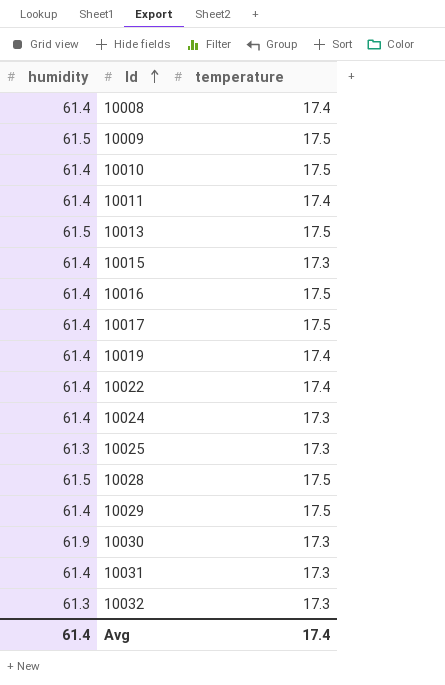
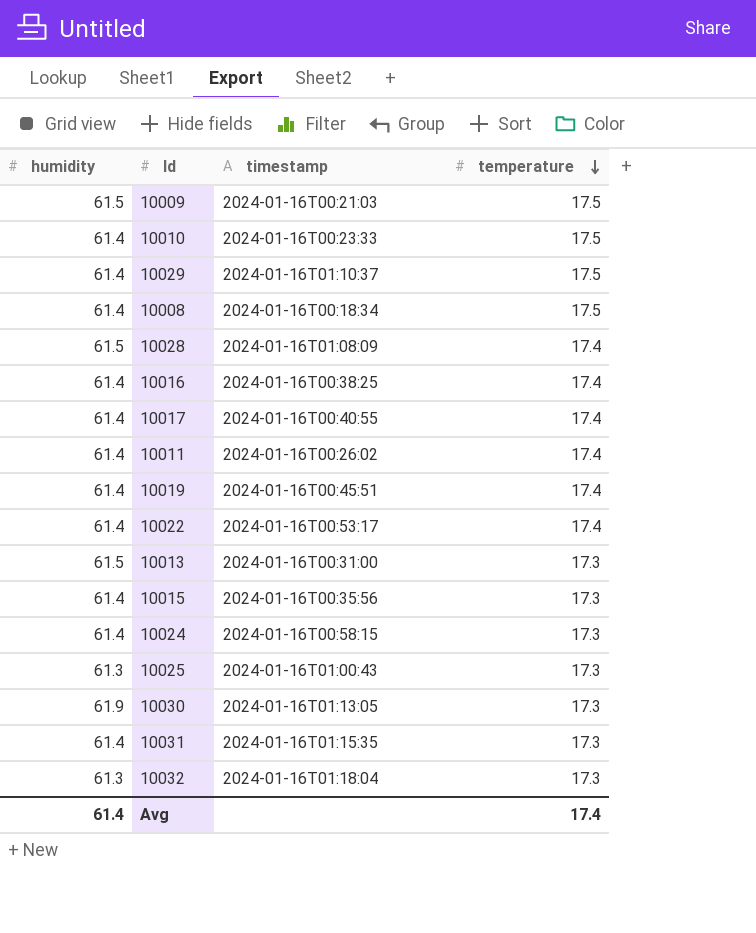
row order: Id ascending -> temperature descending
column timestamp | position: none -> 3
10008 | temperature: 17.4 -> 17.5
10028 | temperature: 17.5 -> 17.4
10016 | temperature: 17.5 -> 17.4
10017 | temperature: 17.5 -> 17.4
10013 | temperature: 17.5 -> 17.3

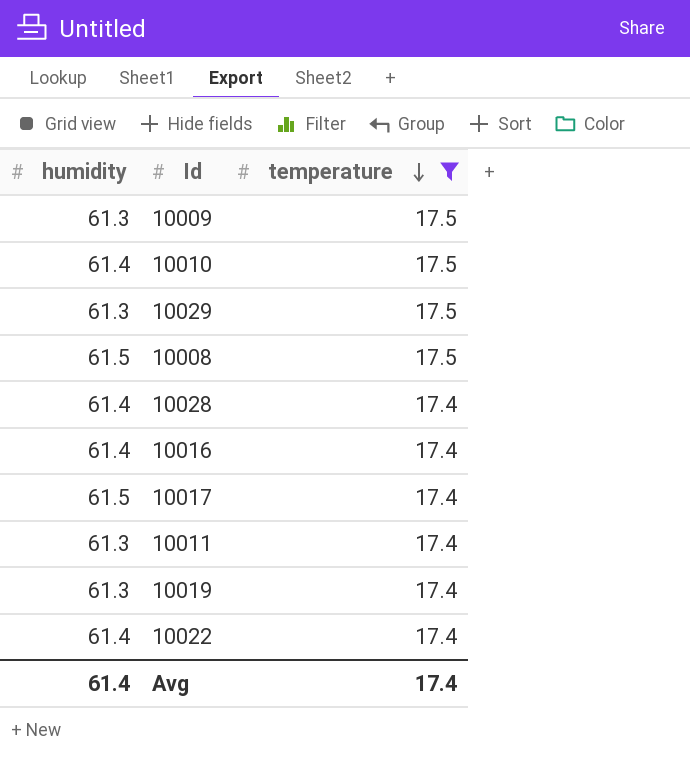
filter: none -> temperature != 17.3
column timestamp | position: 3 -> none
10009 | humidity: 61.5 -> 61.3
10029 | humidity: 61.4 -> 61.3
10008 | humidity: 61.4 -> 61.5
10028 | humidity: 61.5 -> 61.4
10017 | humidity: 61.4 -> 61.5
10011 | humidity: 61.4 -> 61.3
10019 | humidity: 61.4 -> 61.3

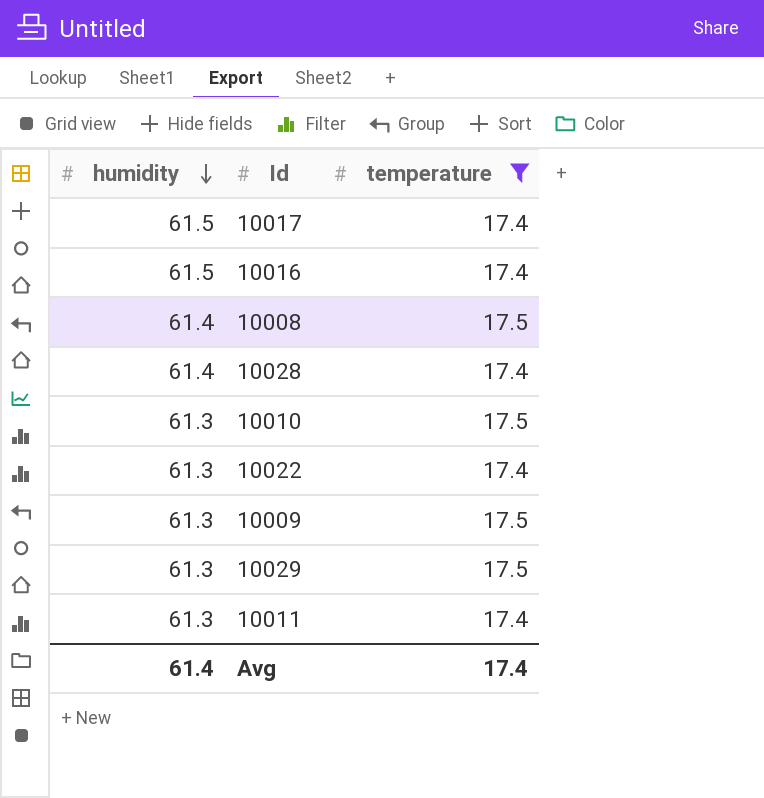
row order: temperature descending -> humidity descending
row 10019: 61.3 | 17.4 -> none
10016 | humidity: 61.4 -> 61.5
10008 | humidity: 61.5 -> 61.4
10010 | humidity: 61.4 -> 61.3
10022 | humidity: 61.4 -> 61.3

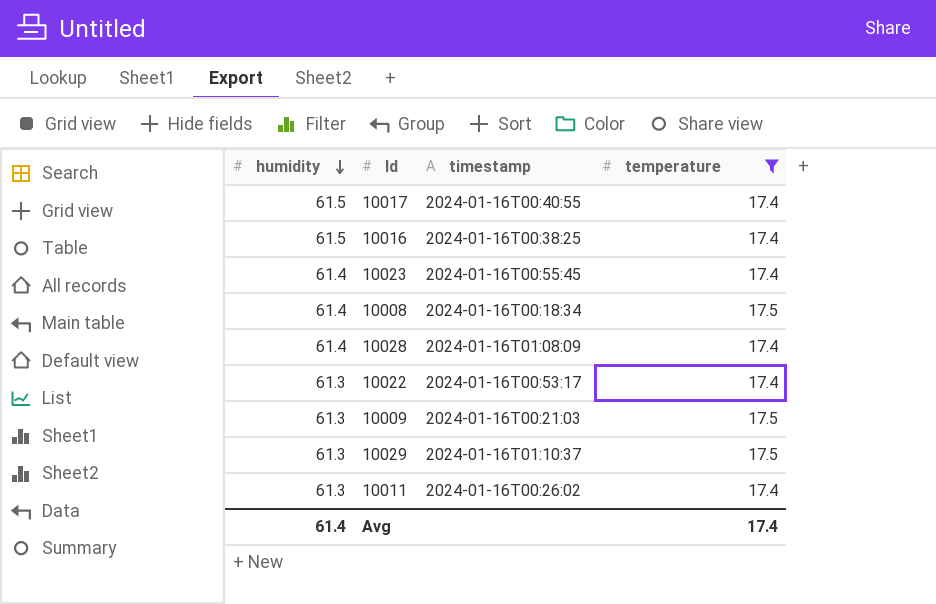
column timestamp | position: none -> 3
row 10010: 61.3 | 17.5 -> none
row 10023: none -> 61.4 | 2024-01-16T00:55:45 | 17.4

